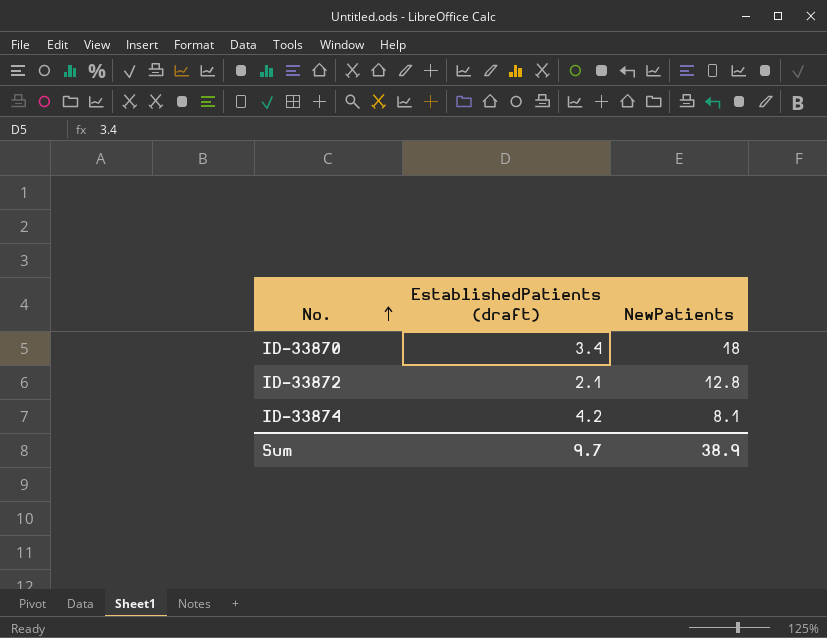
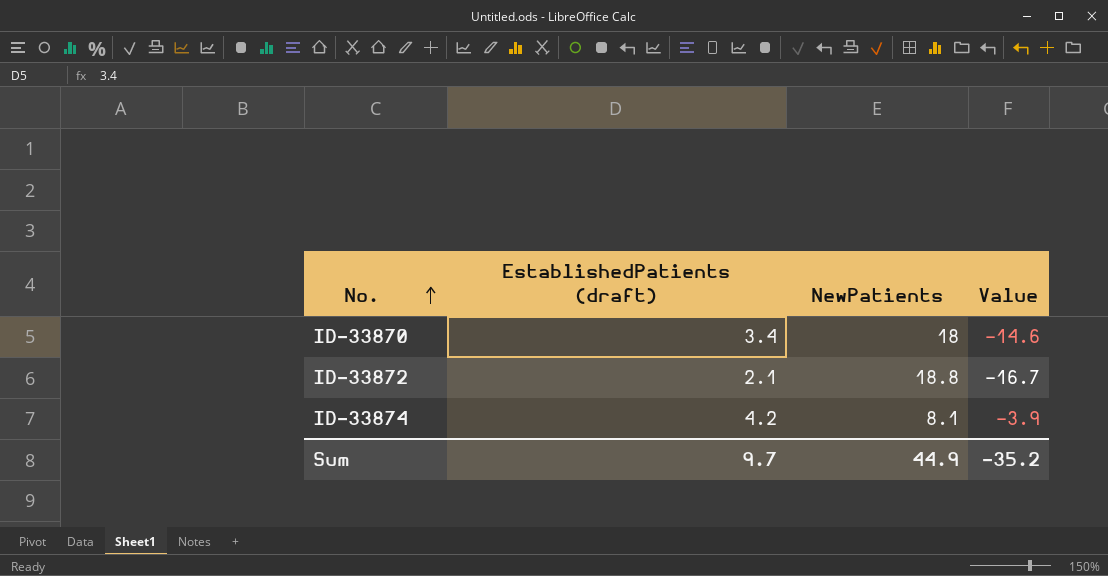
column Value | formula: none -> [EstablishedPatients (draft)] - [NewPatients]
ID-33872 | NewPatients: 12.8 -> 18.8
Sum | NewPatients: 38.9 -> 44.9

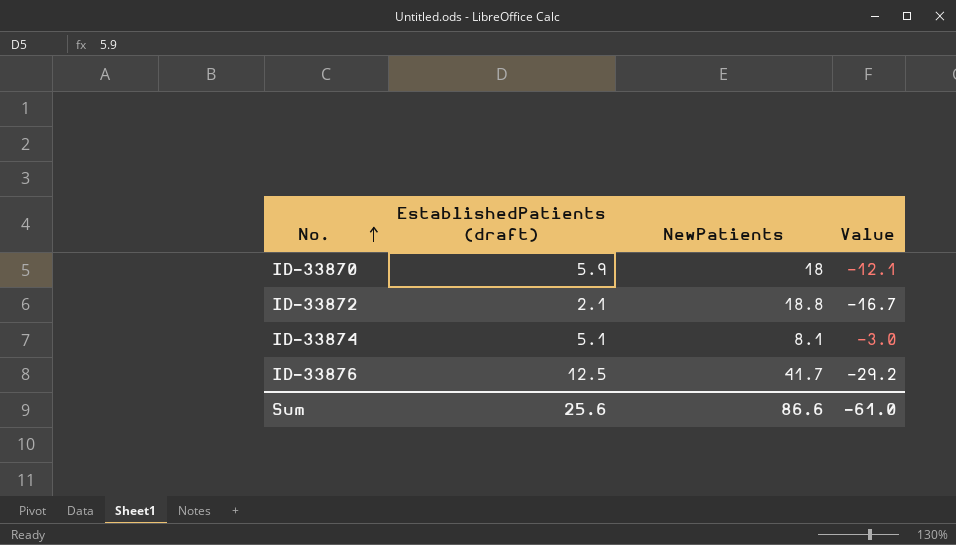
ID-33870 | EstablishedPatients (draft): 3.4 -> 5.9
ID-33870 | Value: -14.6 -> -12.1
ID-33874 | EstablishedPatients (draft): 4.2 -> 5.1
ID-33874 | Value: -3.9 -> -3.0
row ID-33876: none -> 12.5 | 41.7 | -29.2
Sum | EstablishedPatients (draft): 9.7 -> 25.6
Sum | NewPatients: 44.9 -> 86.6
Sum | Value: -35.2 -> -61.0

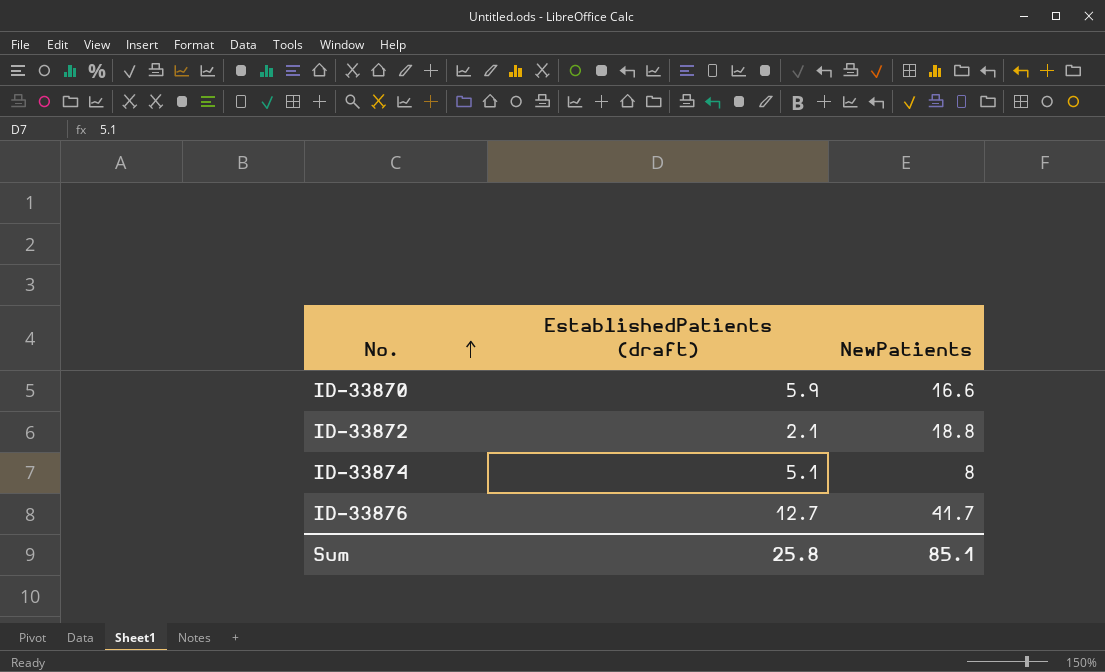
column Value | formula: [EstablishedPatients (draft)] - [NewPatients] -> none
ID-33870 | NewPatients: 18 -> 16.6
ID-33874 | NewPatients: 8.1 -> 8
ID-33876 | EstablishedPatients (draft): 12.5 -> 12.7
Sum | EstablishedPatients (draft): 25.6 -> 25.8
Sum | NewPatients: 86.6 -> 85.1

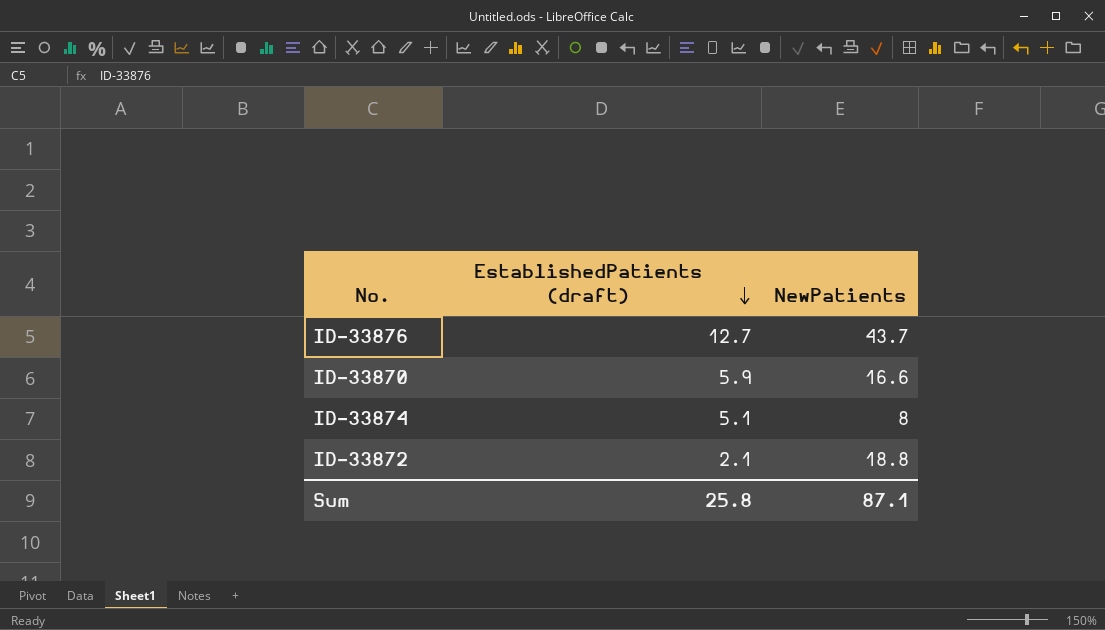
row order: No. ascending -> EstablishedPatients (draft) descending
ID-33876 | NewPatients: 41.7 -> 43.7
Sum | NewPatients: 85.1 -> 87.1

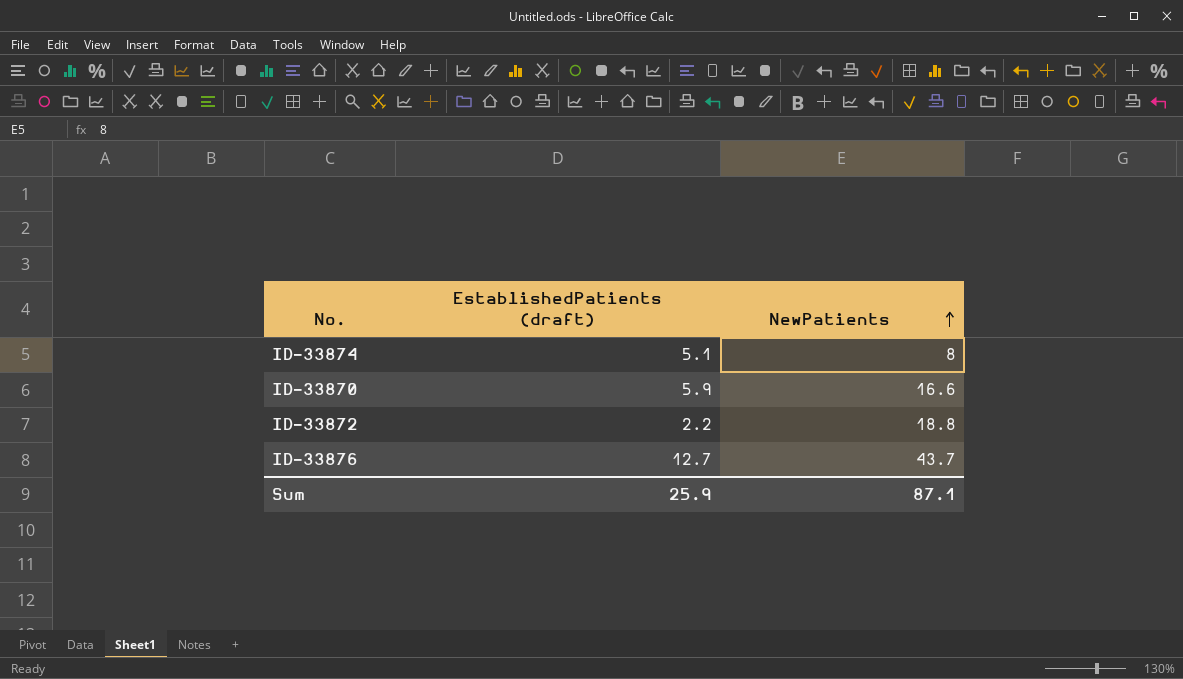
row order: EstablishedPatients (draft) descending -> NewPatients ascending
ID-33872 | EstablishedPatients (draft): 2.1 -> 2.2
Sum | EstablishedPatients (draft): 25.8 -> 25.9

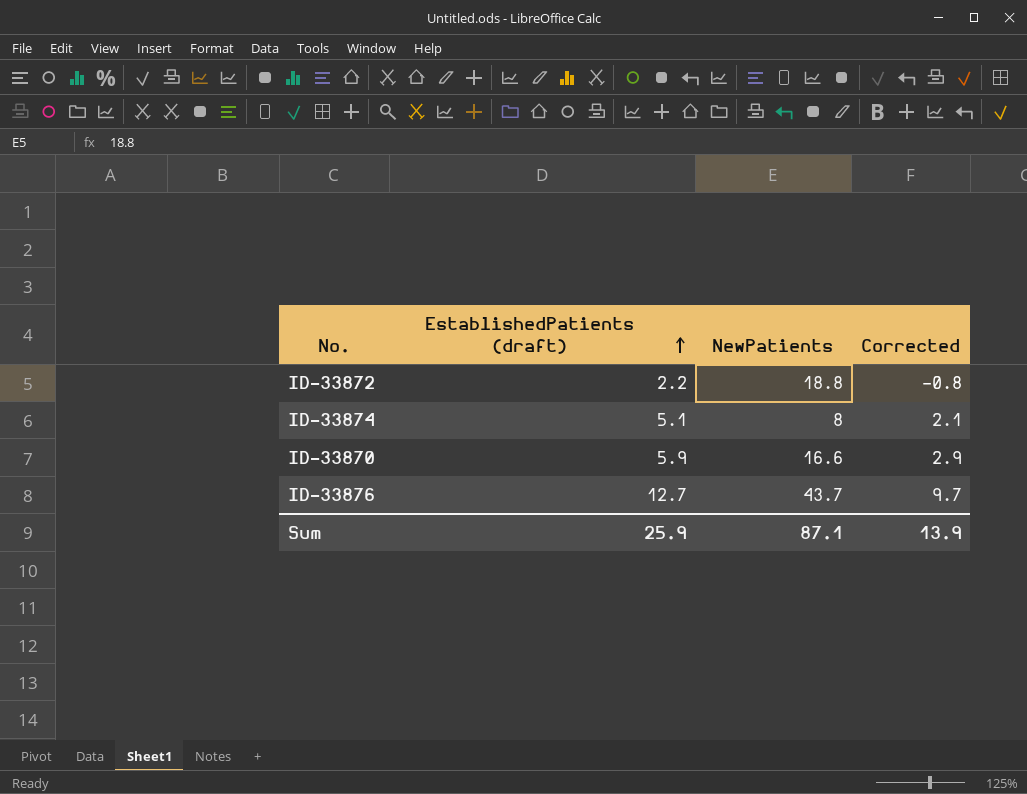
row order: NewPatients ascending -> EstablishedPatients (draft) ascending
column Corrected | formula: none -> [EstablishedPatients (draft)] - 3

